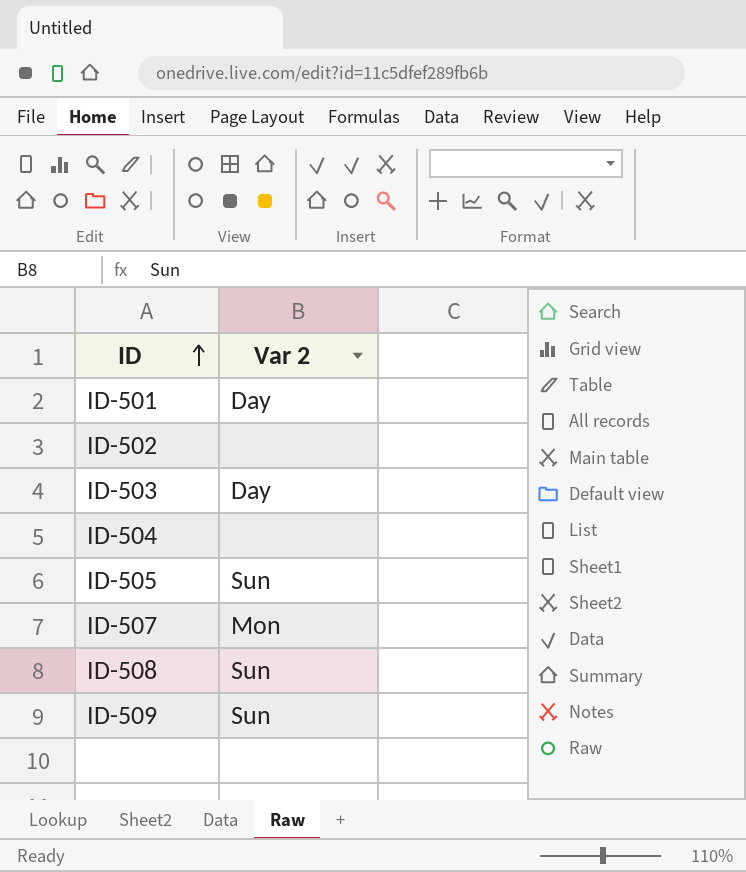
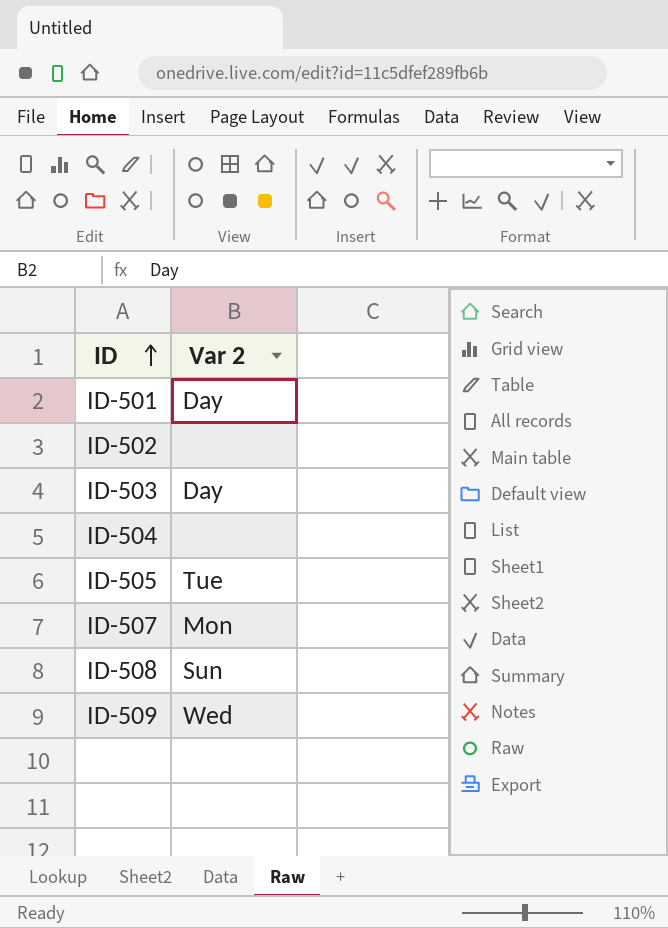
ID-505 | Var 2: Sun -> Tue
ID-509 | Var 2: Sun -> Wed

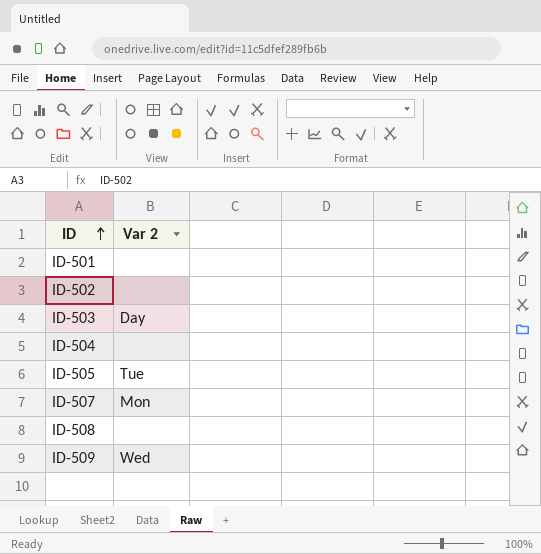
ID-501 | Var 2: Day -> none
ID-508 | Var 2: Sun -> none

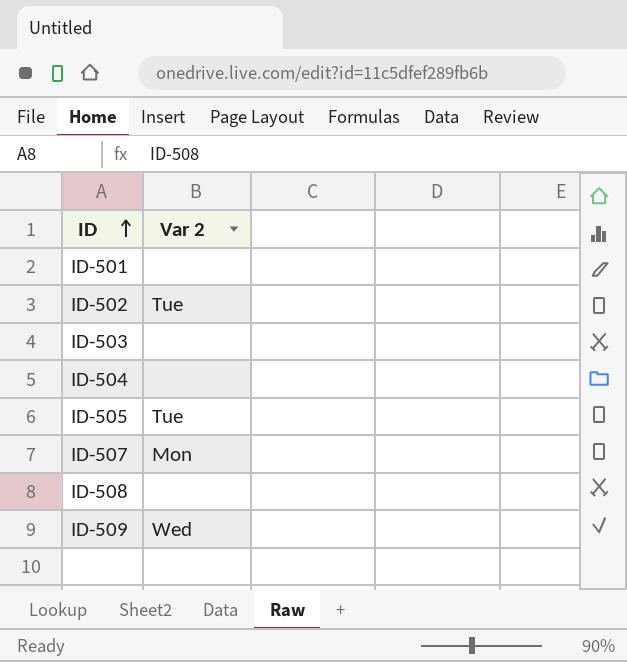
ID-502 | Var 2: none -> Tue
ID-503 | Var 2: Day -> none

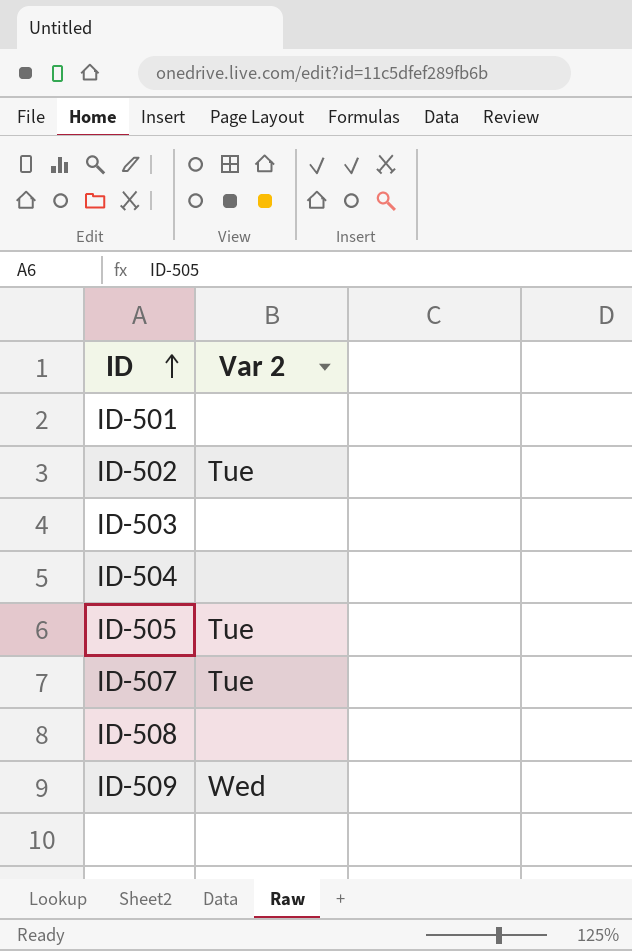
ID-507 | Var 2: Mon -> Tue

